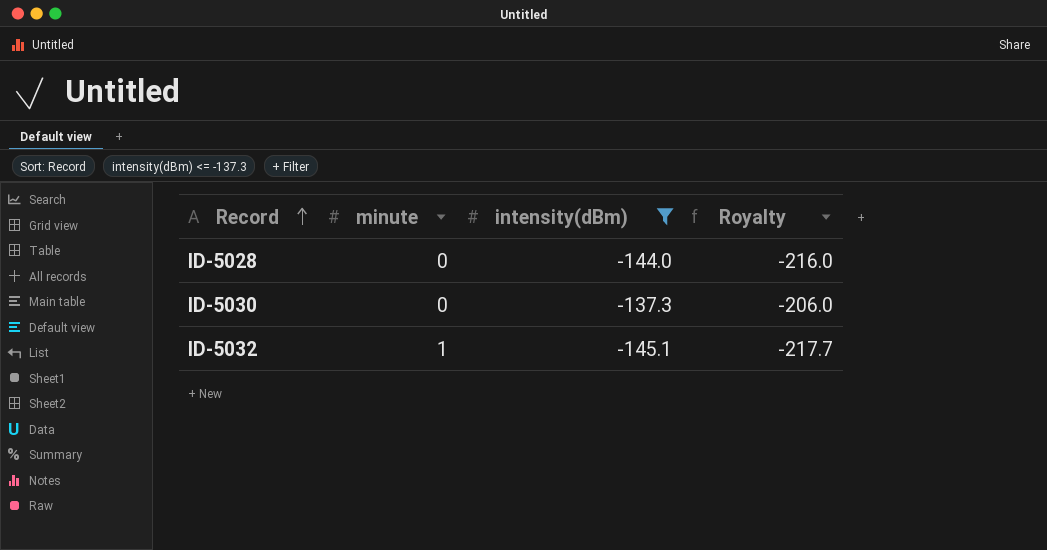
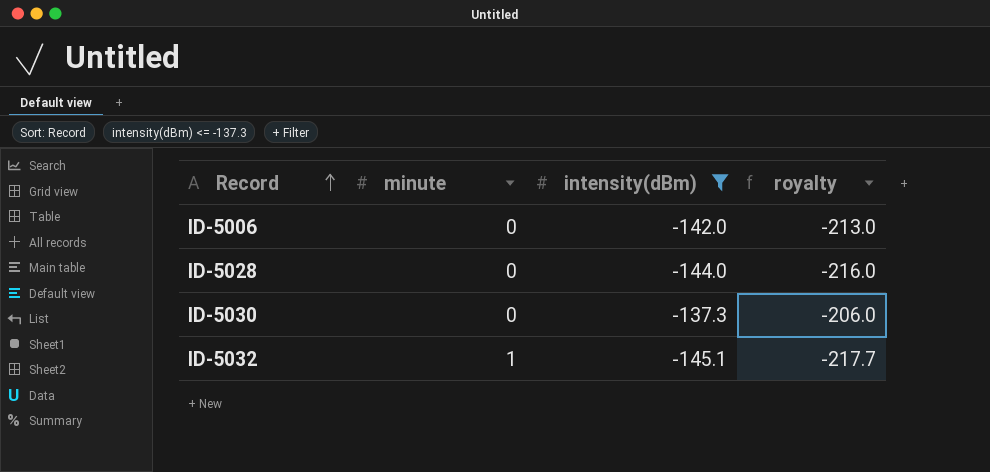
column name: Royalty -> royalty
row ID-5006: none -> 0 | -142.0 | -213.0

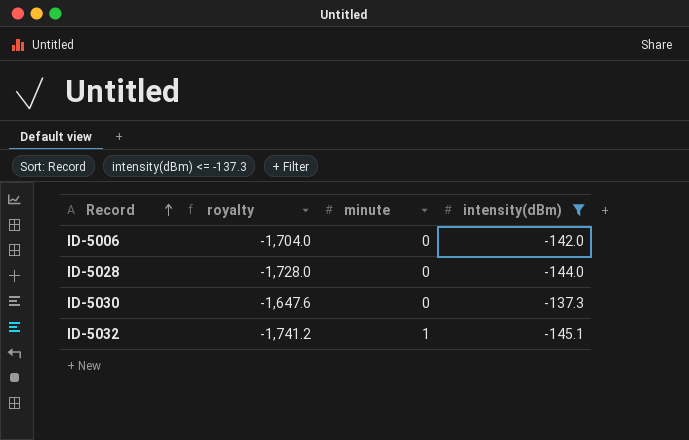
column royalty | formula: [intensity(dBm)] * 1.5 -> [intensity(dBm)] * 12
column royalty | position: 4 -> 2

